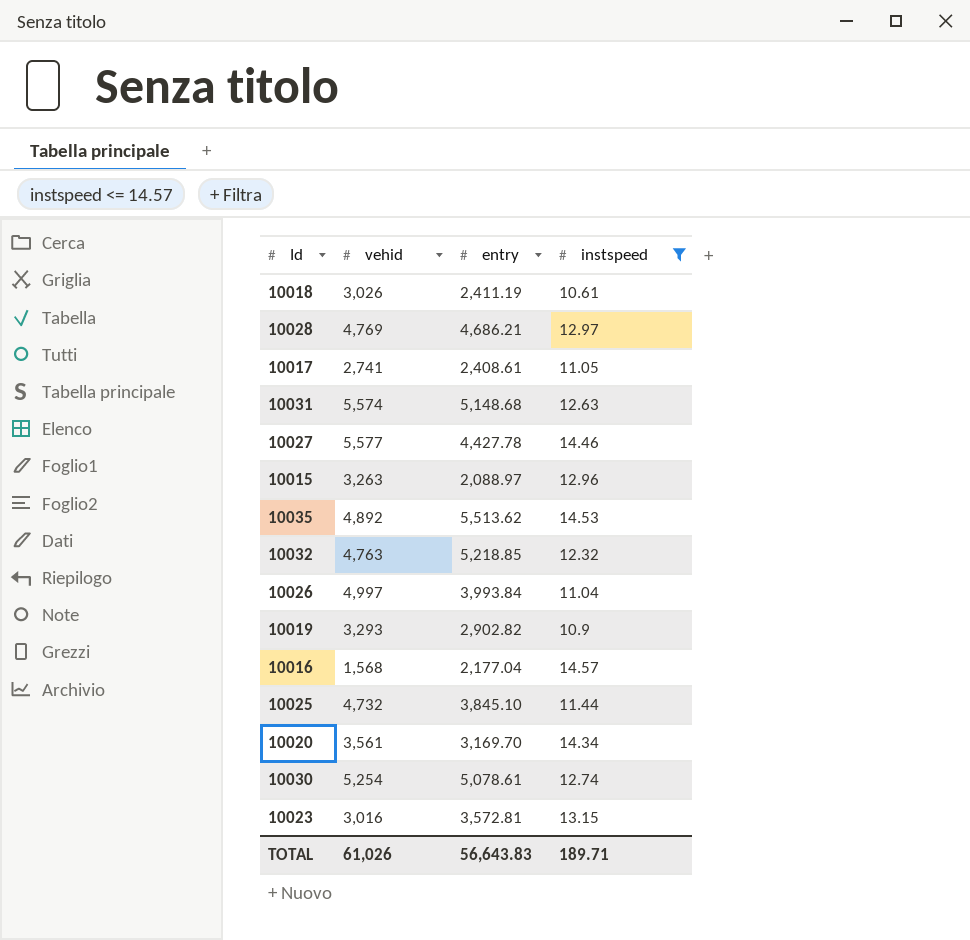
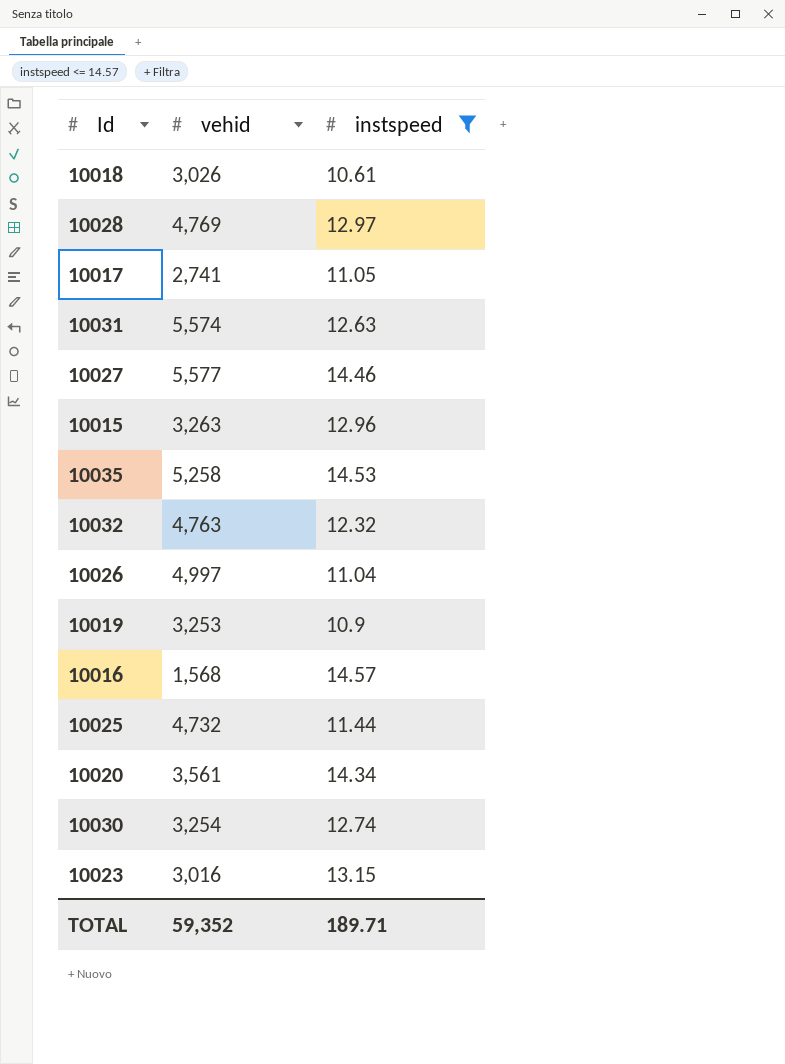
column entry | position: 3 -> none
10035 | vehid: 4,892 -> 5,258
10019 | vehid: 3,293 -> 3,253
10030 | vehid: 5,254 -> 3,254
TOTAL | vehid: 61,026 -> 59,352

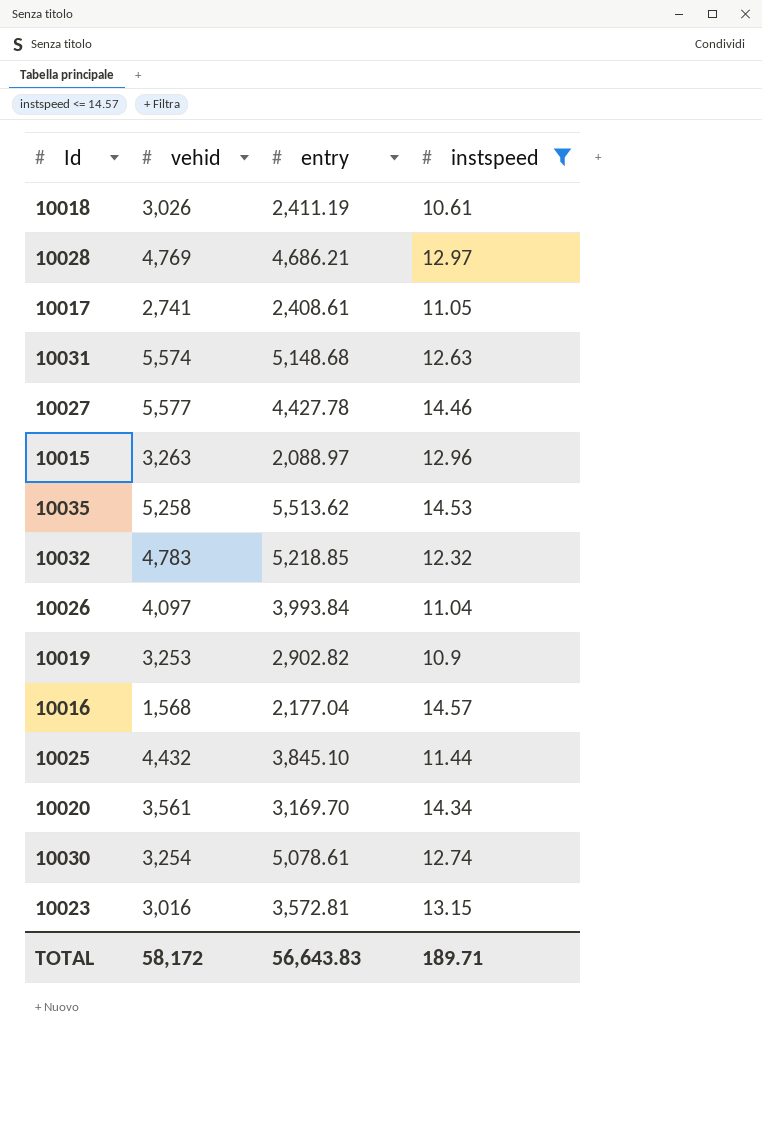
column entry | position: none -> 3
10032 | vehid: 4,763 -> 4,783
10026 | vehid: 4,997 -> 4,097
10025 | vehid: 4,732 -> 4,432
TOTAL | vehid: 59,352 -> 58,172

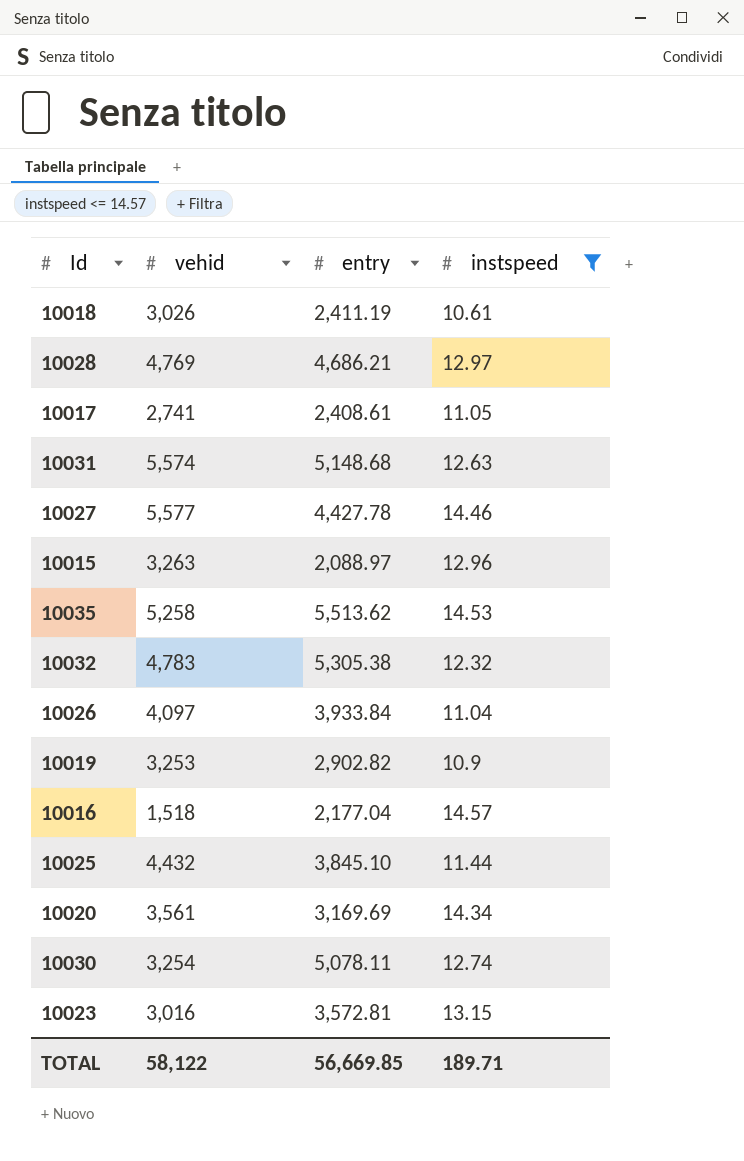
10032 | entry: 5,218.85 -> 5,305.38
10026 | entry: 3,993.84 -> 3,933.84
10016 | vehid: 1,568 -> 1,518
10020 | entry: 3,169.70 -> 3,169.69
10030 | entry: 5,078.61 -> 5,078.11
TOTAL | vehid: 58,172 -> 58,122
TOTAL | entry: 56,643.83 -> 56,669.85

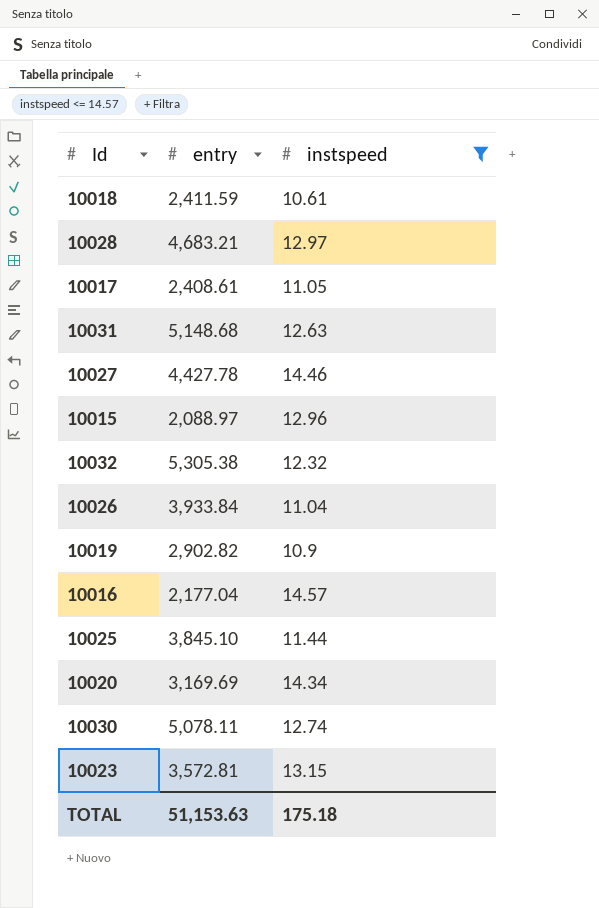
column vehid | position: 2 -> none
row 10035: 5,258 | 5,513.62 | 14.53 -> none
10018 | entry: 2,411.19 -> 2,411.59
10028 | entry: 4,686.21 -> 4,683.21
TOTAL | entry: 56,669.85 -> 51,153.63
TOTAL | instspeed: 189.71 -> 175.18

